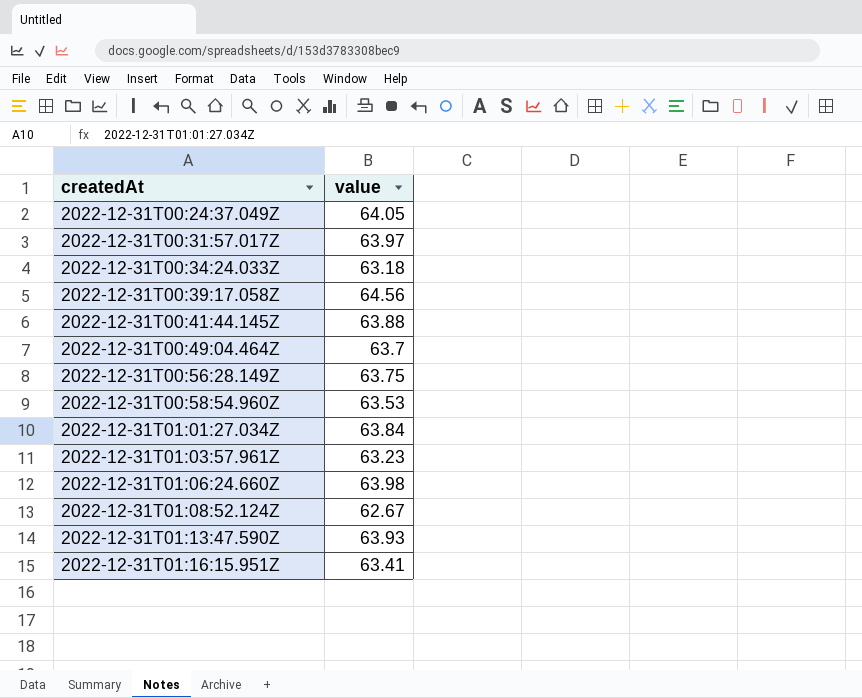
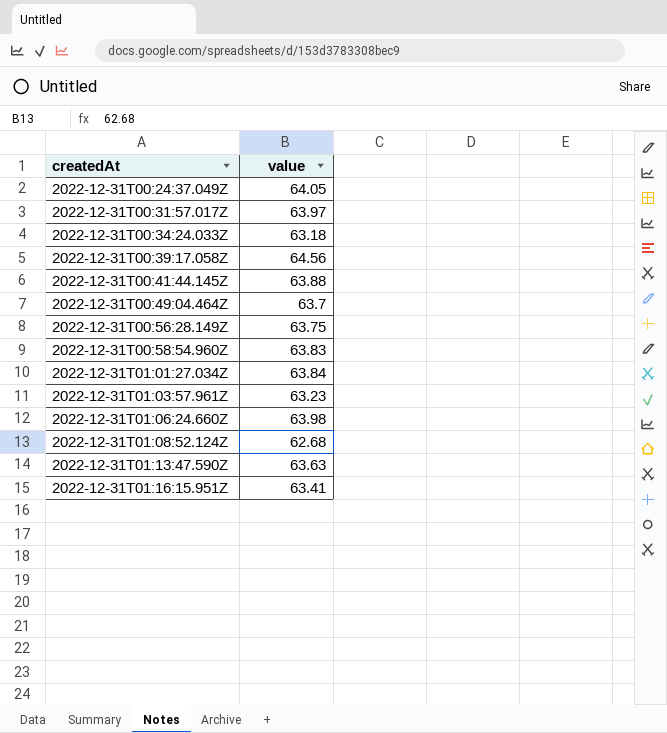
2022-12-31T00:58:54.960Z | value: 63.53 -> 63.83
2022-12-31T01:08:52.124Z | value: 62.67 -> 62.68
2022-12-31T01:13:47.590Z | value: 63.93 -> 63.63

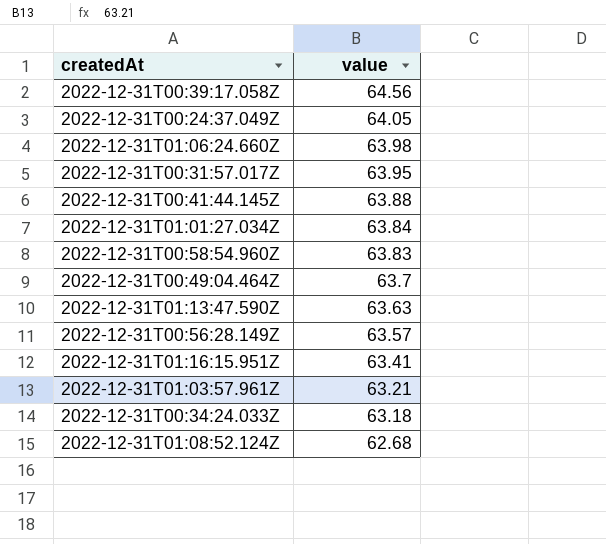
row order: createdAt ascending -> value descending
2022-12-31T00:31:57.017Z | value: 63.97 -> 63.95
2022-12-31T00:56:28.149Z | value: 63.75 -> 63.57
2022-12-31T01:03:57.961Z | value: 63.23 -> 63.21

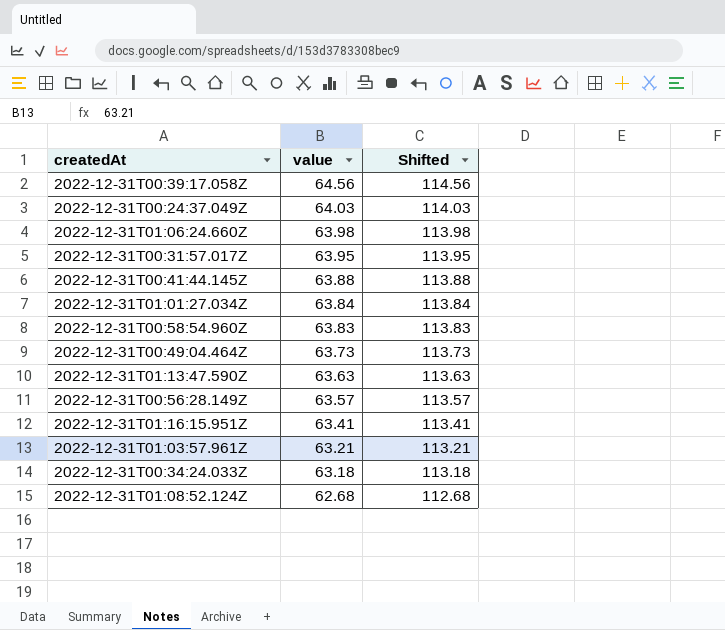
column Shifted | formula: none -> [value] + 50
2022-12-31T00:24:37.049Z | value: 64.05 -> 64.03
2022-12-31T00:49:04.464Z | value: 63.7 -> 63.73

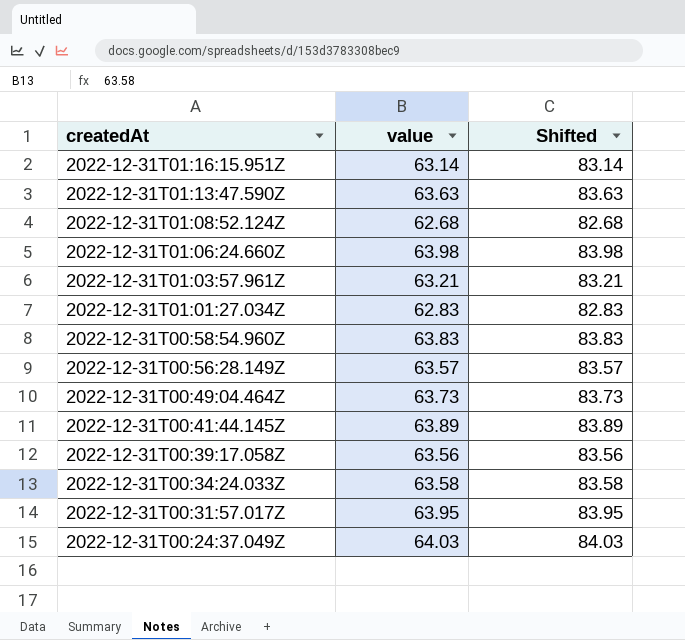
row order: value descending -> createdAt descending
column Shifted | formula: [value] + 50 -> [value] + 20
2022-12-31T01:16:15.951Z | value: 63.41 -> 63.14
2022-12-31T01:01:27.034Z | value: 63.84 -> 62.83
2022-12-31T00:41:44.145Z | value: 63.88 -> 63.89
2022-12-31T00:39:17.058Z | value: 64.56 -> 63.56
2022-12-31T00:34:24.033Z | value: 63.18 -> 63.58

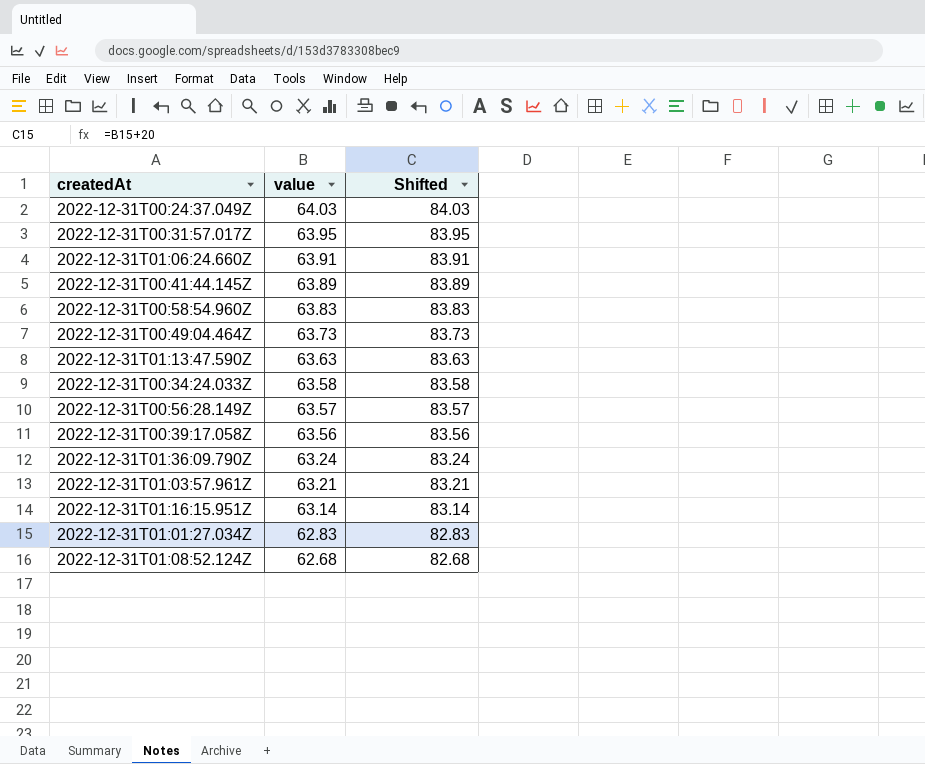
row order: createdAt descending -> value descending
2022-12-31T01:06:24.660Z | value: 63.98 -> 63.91
2022-12-31T01:06:24.660Z | Shifted: 83.98 -> 83.91
row 2022-12-31T01:36:09.790Z: none -> 63.24 | 83.24

